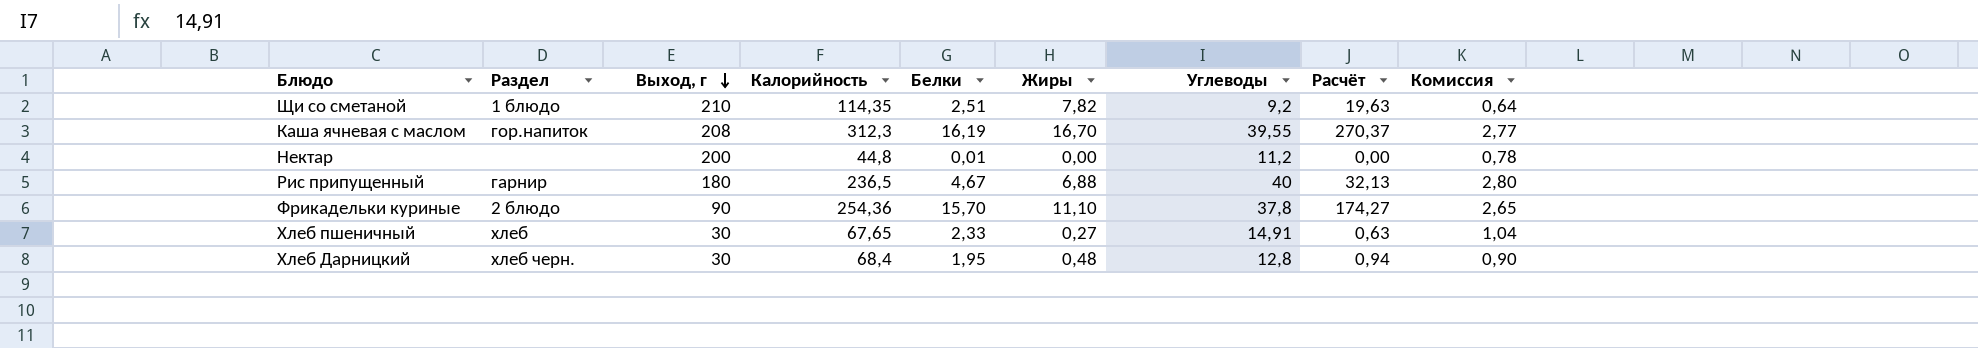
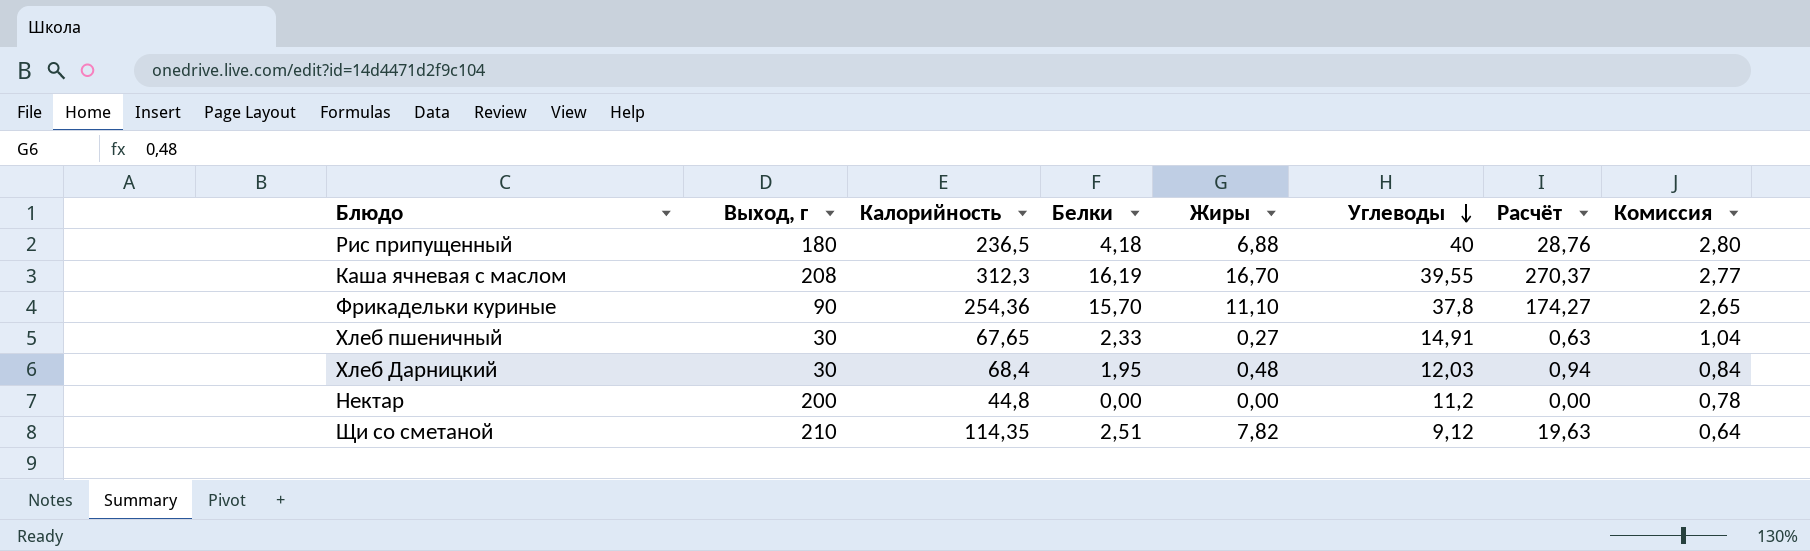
row order: Выход, г descending -> Углеводы descending
column Раздел | position: 2 -> none
Рис припущенный | Белки: 4,67 -> 4,18
Рис припущенный | Расчёт: 32,13 -> 28,76
Хлеб Дарницкий | Углеводы: 12,8 -> 12,03
Хлеб Дарницкий | Комиссия: 0,90 -> 0,84
Нектар | Белки: 0,01 -> 0,00
Щи со сметаной | Углеводы: 9,2 -> 9,12

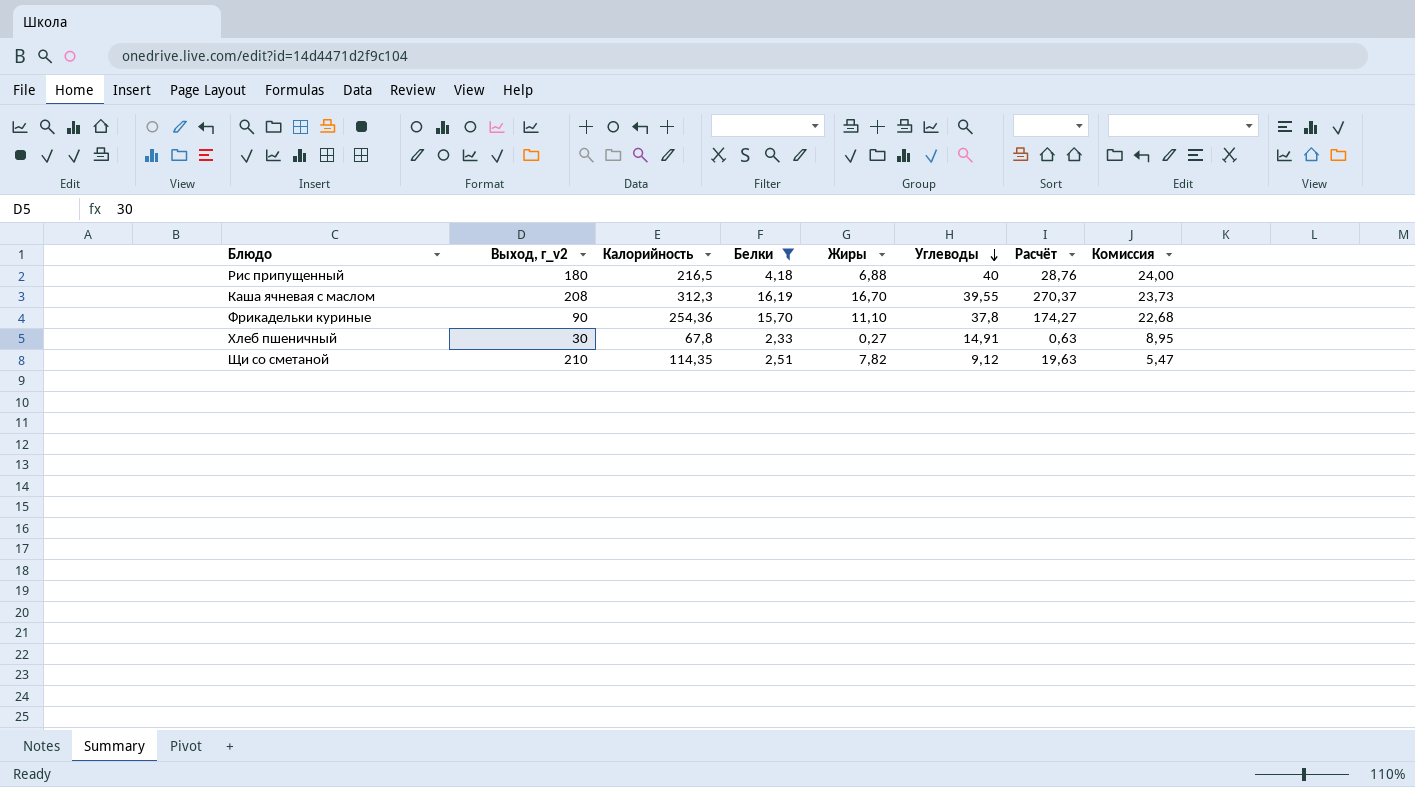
filter: none -> Белки >= 2,33
column name: Выход, г -> Выход, г_v2
column Комиссия | formula: [Углеводы] * 0,07 -> [Углеводы] * 0,6
Рис припущенный | Калорийность: 236,5 -> 216,5
Хлеб пшеничный | Калорийность: 67,65 -> 67,8

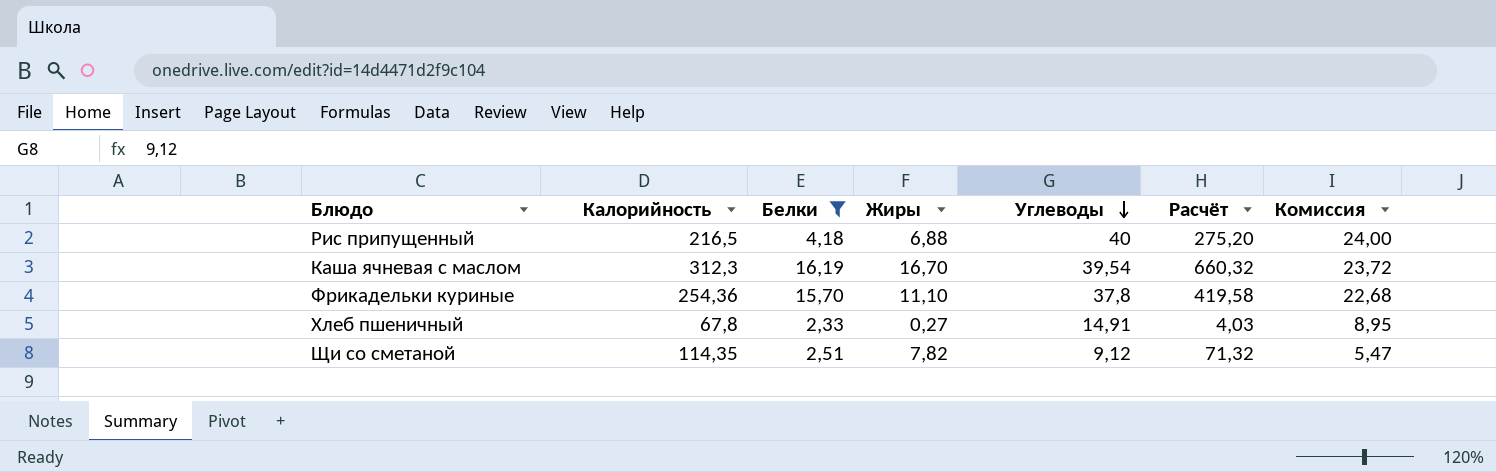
column Выход, г_v2 | position: 2 -> none
column Расчёт | formula: [Белки] * [Жиры] -> [Жиры] * [Углеводы]
Каша ячневая с маслом | Углеводы: 39,55 -> 39,54
Каша ячневая с маслом | Комиссия: 23,73 -> 23,72

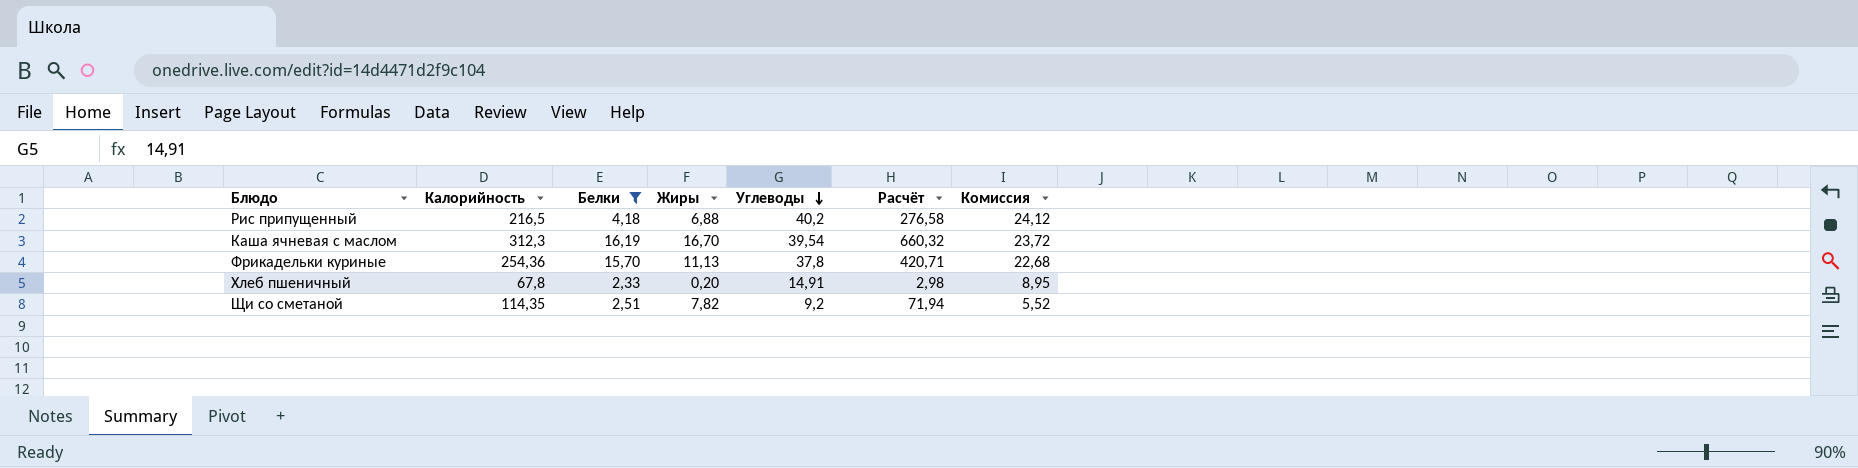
Рис припущенный | Углеводы: 40 -> 40,2
Рис припущенный | Расчёт: 275,20 -> 276,58
Рис припущенный | Комиссия: 24,00 -> 24,12
Фрикадельки куриные | Жиры: 11,10 -> 11,13
Фрикадельки куриные | Расчёт: 419,58 -> 420,71
Хлеб пшеничный | Жиры: 0,27 -> 0,20
Хлеб пшеничный | Расчёт: 4,03 -> 2,98
Щи со сметаной | Углеводы: 9,12 -> 9,2
Щи со сметаной | Расчёт: 71,32 -> 71,94
Щи со сметаной | Комиссия: 5,47 -> 5,52

